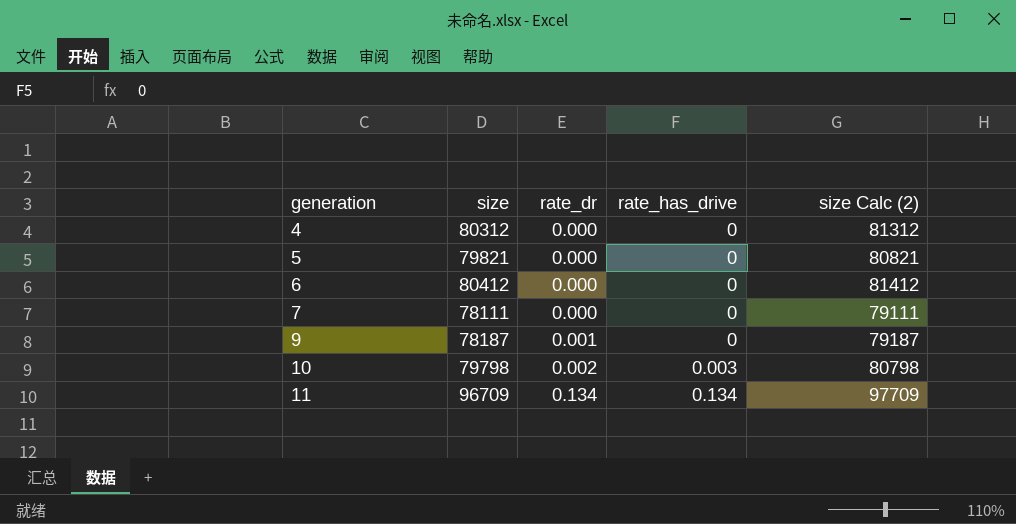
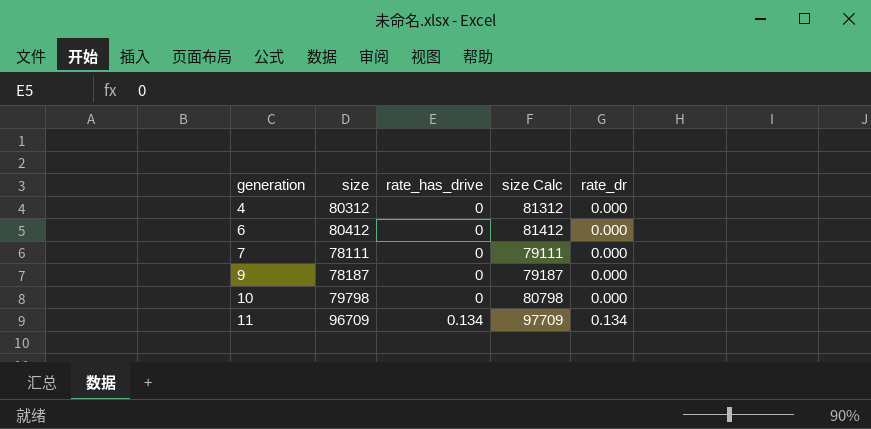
column name: size Calc (2) -> size Calc
column rate_dr | position: 3 -> 5
row 5: 79821 | 0.000 | 0 | 80821 -> none
9 | rate_dr: 0.001 -> 0.000
10 | rate_has_drive: 0.003 -> 0
10 | rate_dr: 0.002 -> 0.000

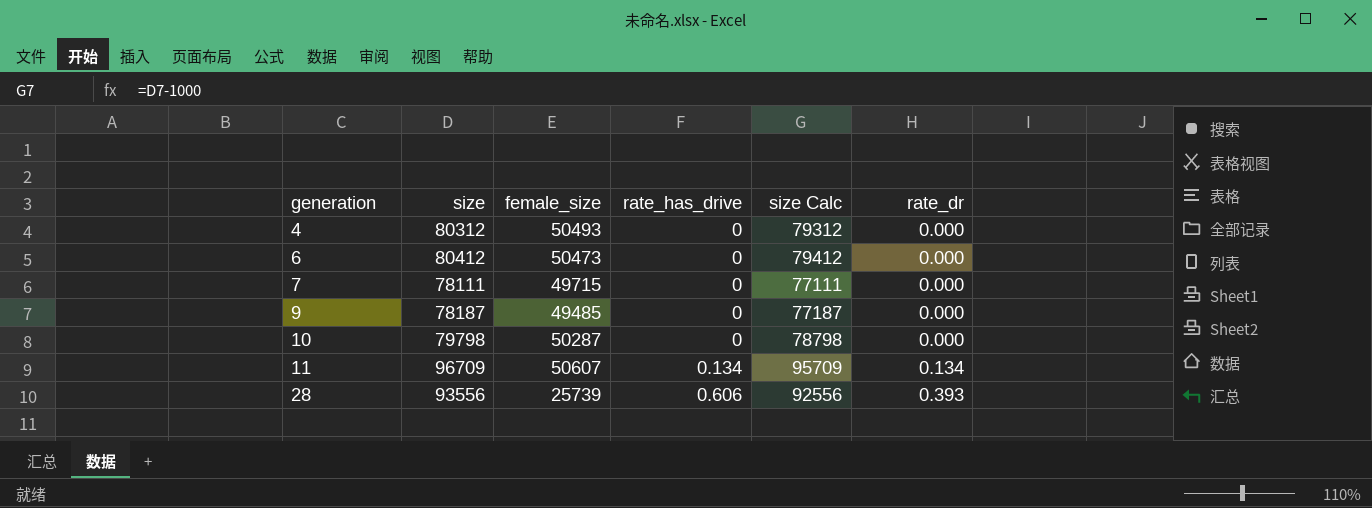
column female_size | position: none -> 3
column size Calc | formula: [size] + 1000 -> [size] - 1000
row 28: none -> 93556 | 25739 | 0.606 | 92556 | 0.393

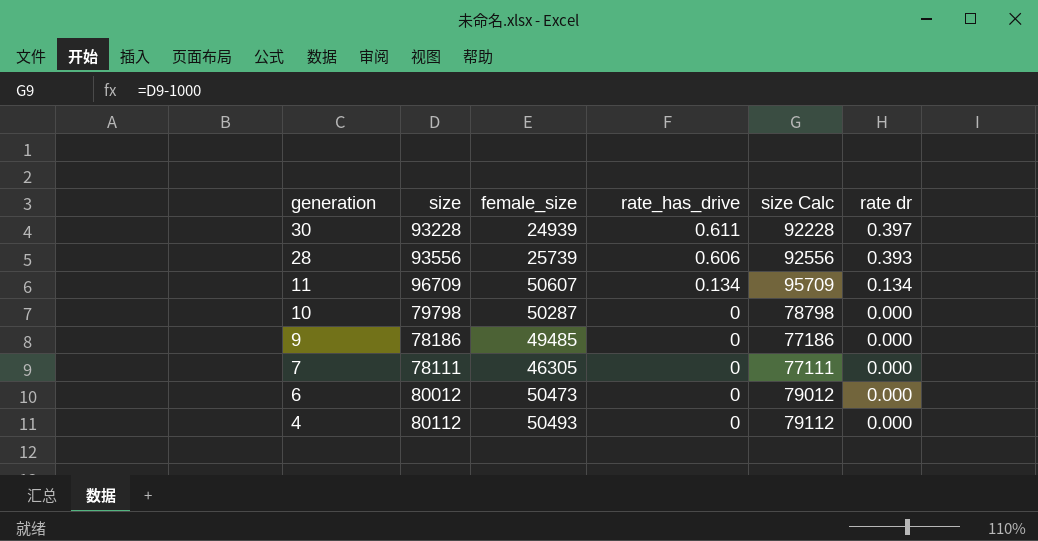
row order: generation ascending -> generation descending
column name: rate_dr -> rate dr
row 30: none -> 93228 | 24939 | 0.611 | 92228 | 0.397
9 | size: 78187 -> 78186
9 | size Calc: 77187 -> 77186
7 | female_size: 49715 -> 46305
6 | size: 80412 -> 80012
6 | size Calc: 79412 -> 79012
4 | size: 80312 -> 80112
4 | size Calc: 79312 -> 79112

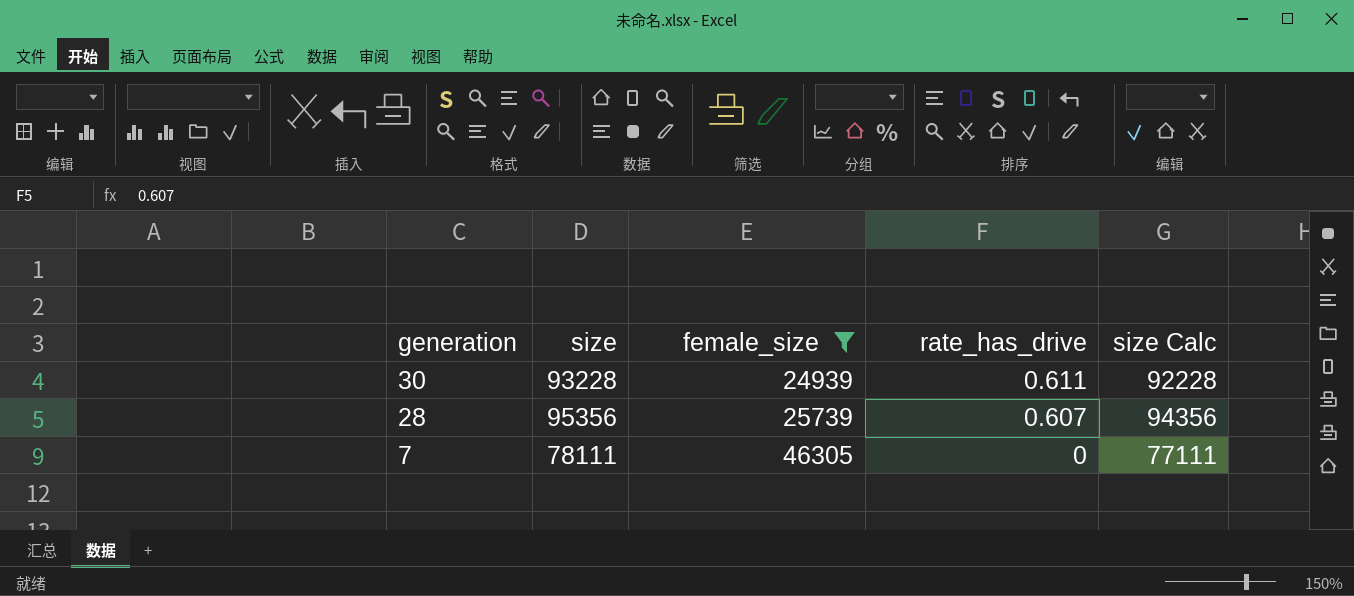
filter: none -> female_size <= 46305
column rate dr | position: 6 -> none
28 | size: 93556 -> 95356
28 | rate_has_drive: 0.606 -> 0.607
28 | size Calc: 92556 -> 94356

